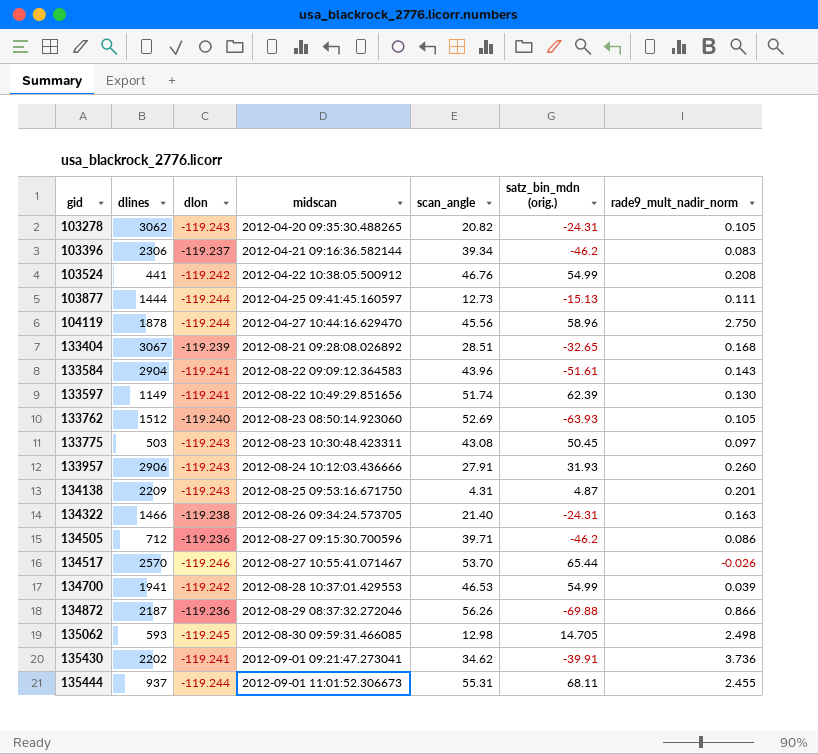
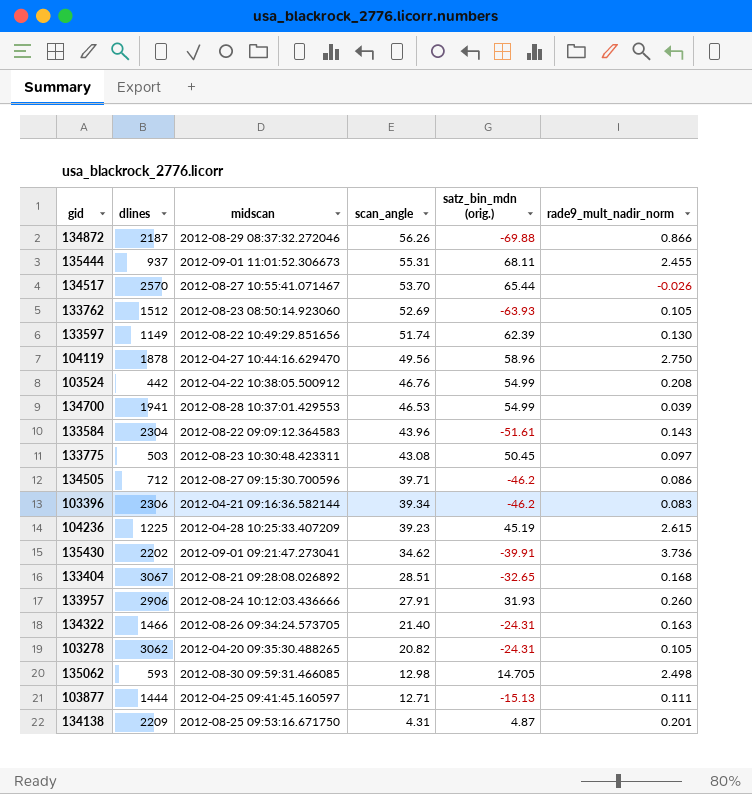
row order: gid ascending -> scan_angle descending
column dlon | position: 3 -> none
104119 | scan_angle: 45.56 -> 49.56
103524 | dlines: 441 -> 442
133584 | dlines: 2904 -> 2304
row 104236: none -> 1225 | 2012-04-28 10:25:33.407209 | 39.23 | 45.19 | 2.615
103877 | scan_angle: 12.73 -> 12.71

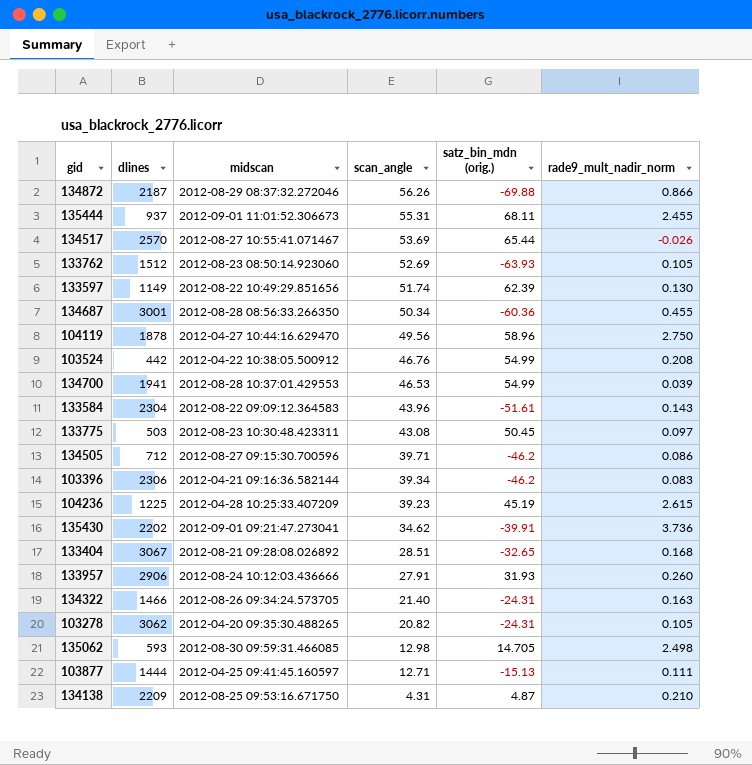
134517 | scan_angle: 53.70 -> 53.69
row 134687: none -> 3001 | 2012-08-28 08:56:33.266350 | 50.34 | -60.36 | 0.455
134138 | rade9_mult_nadir_norm: 0.201 -> 0.210

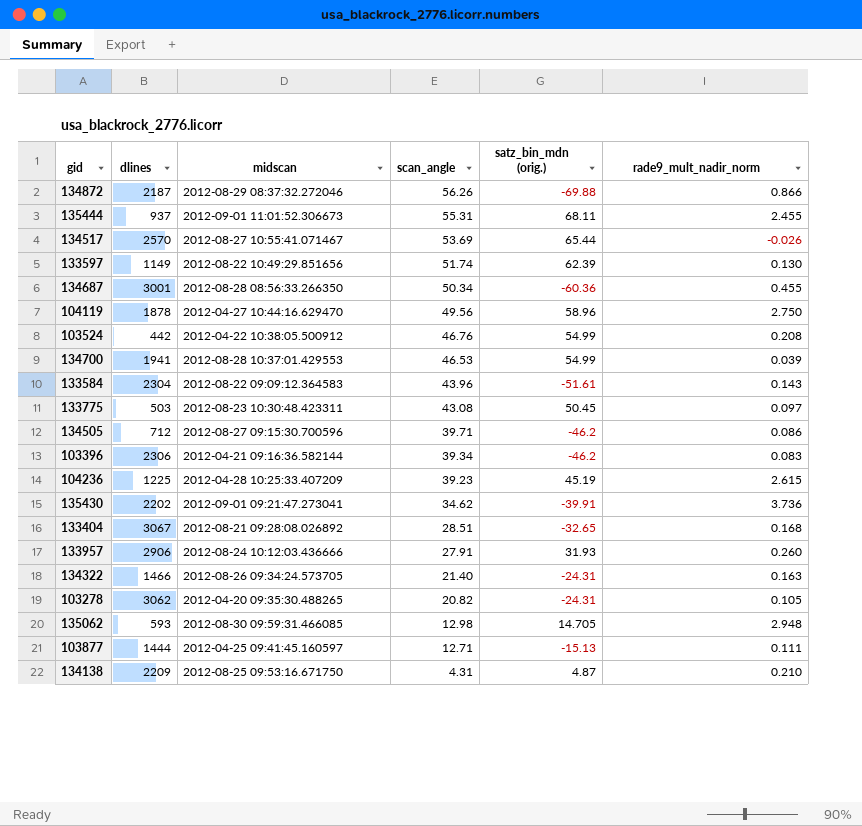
row 133762: 1512 | 2012-08-23 08:50:14.923060 | 52.69 | -63.93 | 0.105 -> none
135062 | rade9_mult_nadir_norm: 2.498 -> 2.948

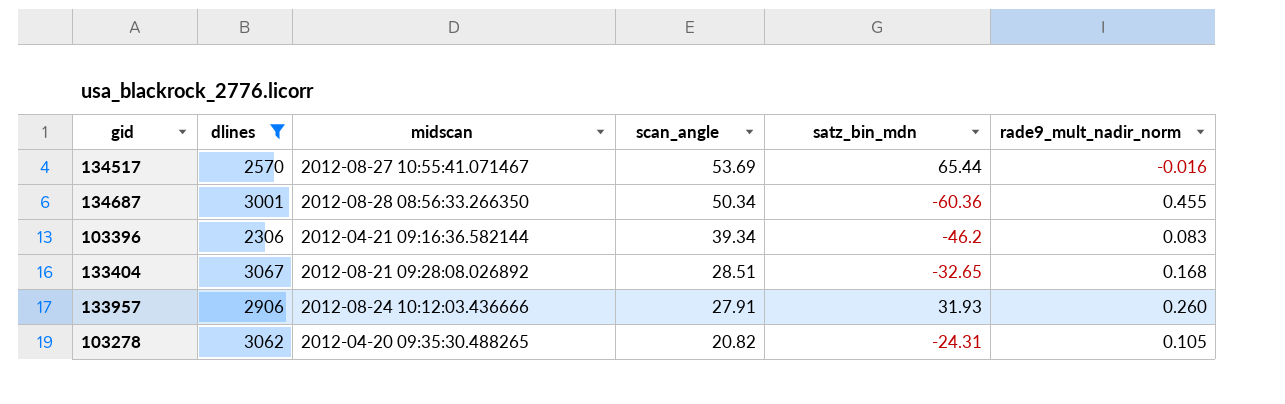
filter: none -> dlines >= 2306
column name: satz_bin_mdn (orig.) -> satz_bin_mdn
134517 | rade9_mult_nadir_norm: -0.026 -> -0.016

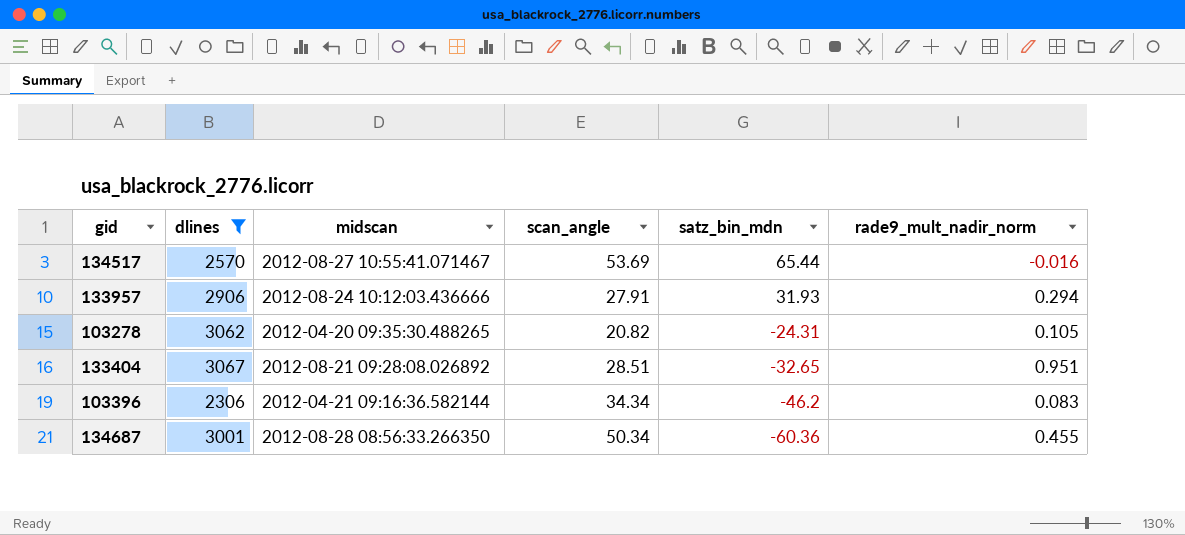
row order: scan_angle descending -> satz_bin_mdn descending
133957 | rade9_mult_nadir_norm: 0.260 -> 0.294
133404 | rade9_mult_nadir_norm: 0.168 -> 0.951
103396 | scan_angle: 39.34 -> 34.34

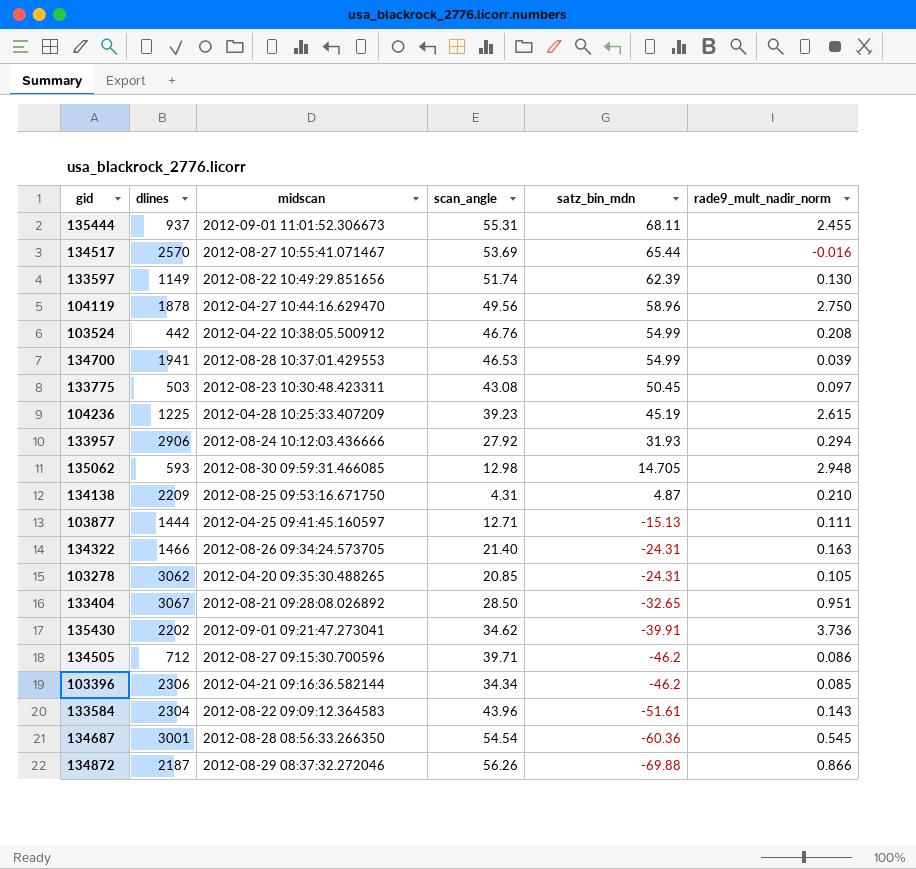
filter: dlines >= 2306 -> none
133957 | scan_angle: 27.91 -> 27.92
103278 | scan_angle: 20.82 -> 20.85
133404 | scan_angle: 28.51 -> 28.50
103396 | rade9_mult_nadir_norm: 0.083 -> 0.085
134687 | scan_angle: 50.34 -> 54.54
134687 | rade9_mult_nadir_norm: 0.455 -> 0.545

